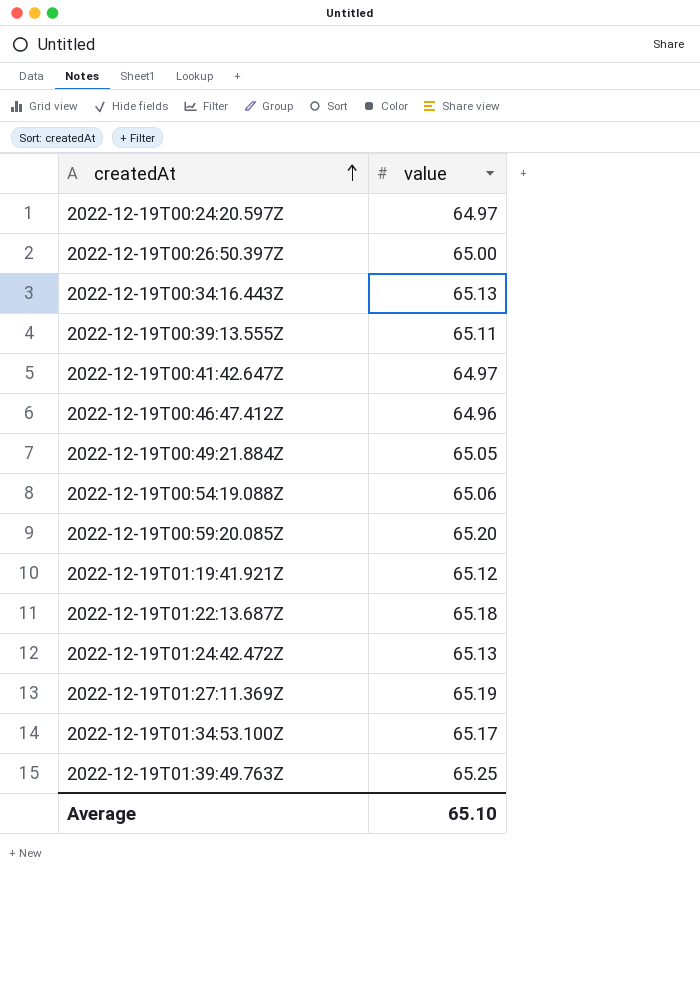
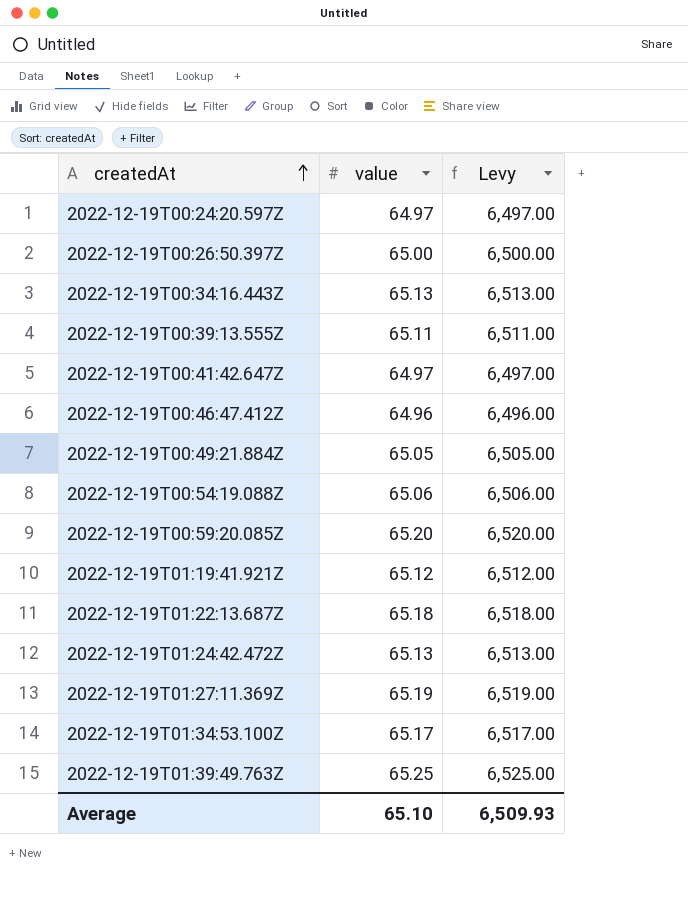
column Levy | formula: none -> [value] * 100

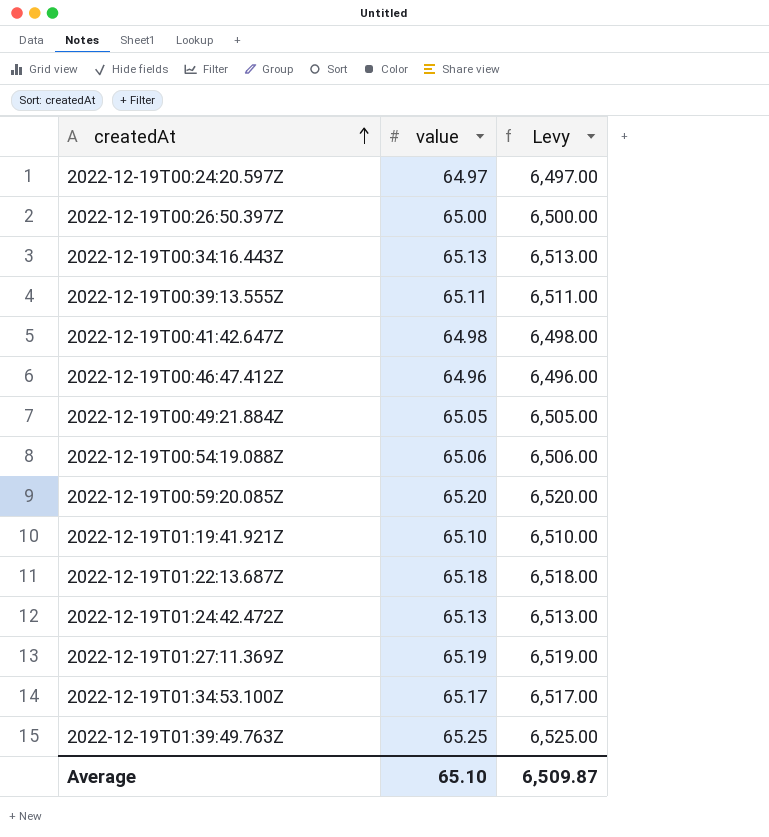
2022-12-19T00:41:42.647Z | value: 64.97 -> 64.98
2022-12-19T00:41:42.647Z | Levy: 6,497.00 -> 6,498.00
2022-12-19T01:19:41.921Z | value: 65.12 -> 65.10
2022-12-19T01:19:41.921Z | Levy: 6,512.00 -> 6,510.00
Average | Levy: 6,509.93 -> 6,509.87

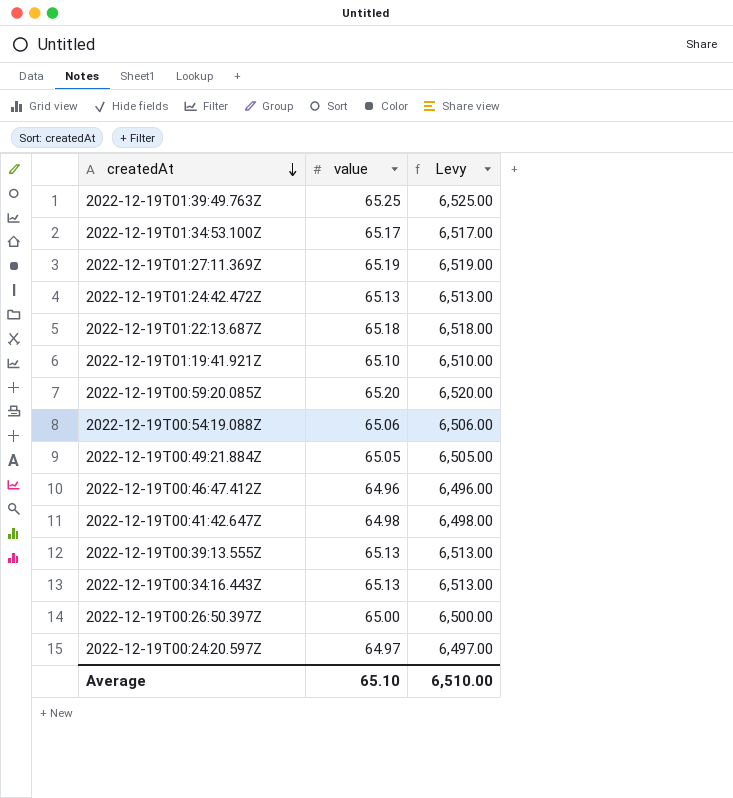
row order: createdAt ascending -> createdAt descending
2022-12-19T00:39:13.555Z | value: 65.11 -> 65.13
2022-12-19T00:39:13.555Z | Levy: 6,511.00 -> 6,513.00
Average | Levy: 6,509.87 -> 6,510.00

